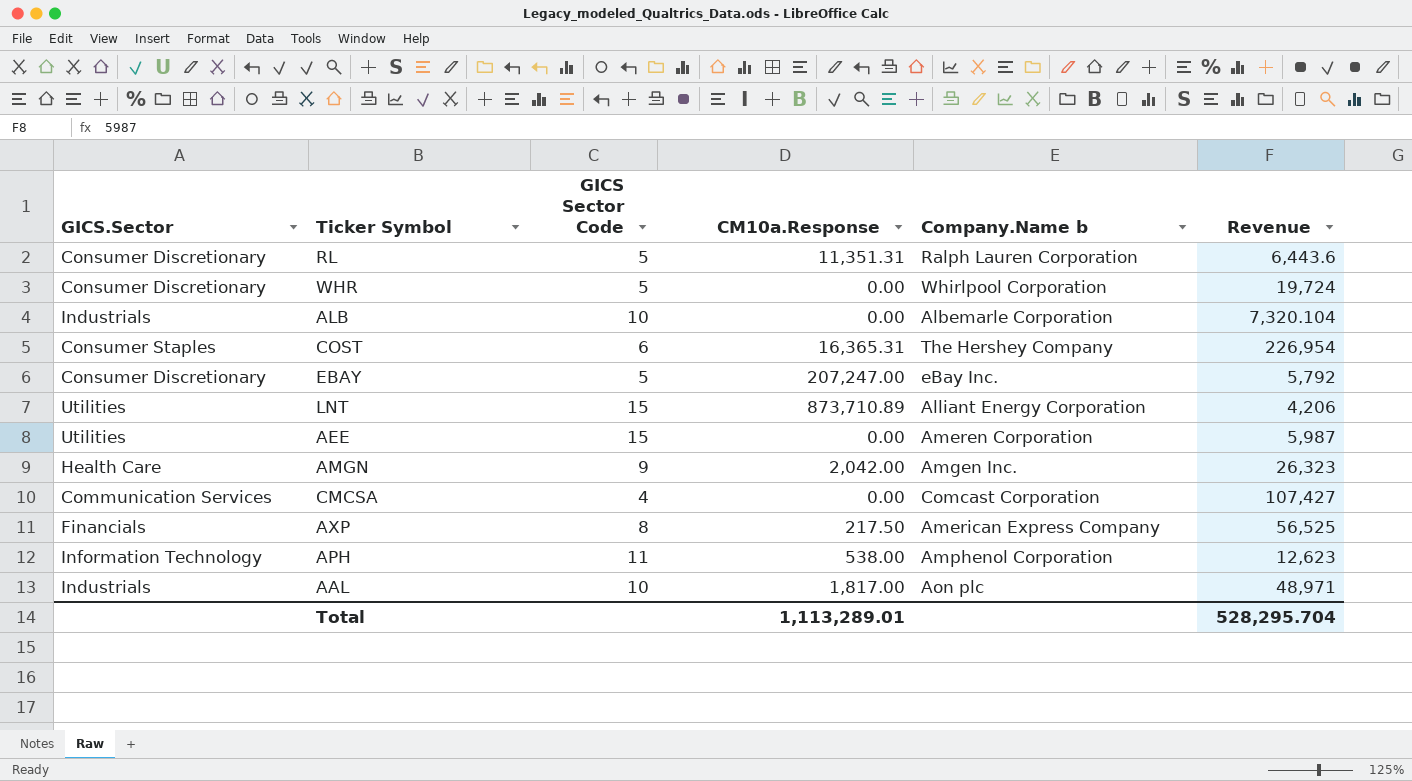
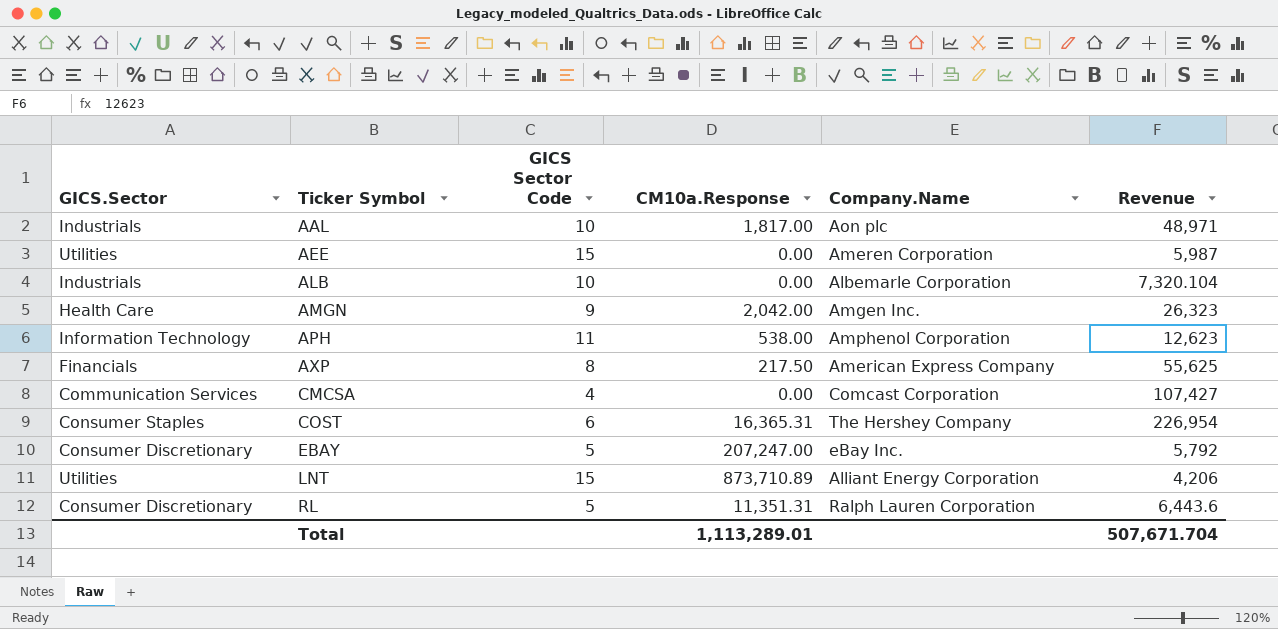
row order: none -> Ticker Symbol ascending
column name: Company.Name b -> Company.Name
row WHR: Consumer Discretionary | 5 | 0.00 | Whirlpool Corporation | 19,724 -> none
AXP | Revenue: 56,525 -> 55,625
Total | Revenue: 528,295.704 -> 507,671.704

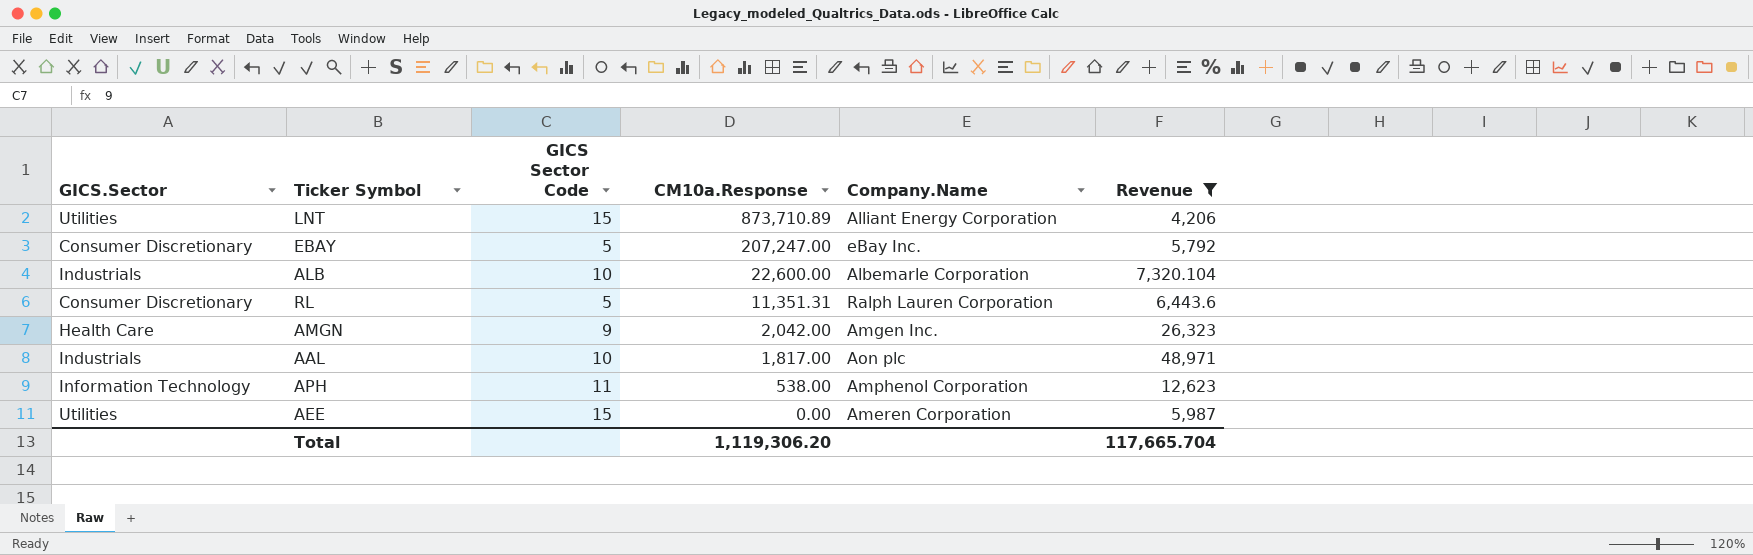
filter: none -> Revenue <= 48,971
row order: Ticker Symbol ascending -> CM10a.Response descending
ALB | CM10a.Response: 0.00 -> 22,600.00
Total | CM10a.Response: 1,113,289.01 -> 1,119,306.20
Total | Revenue: 507,671.704 -> 117,665.704

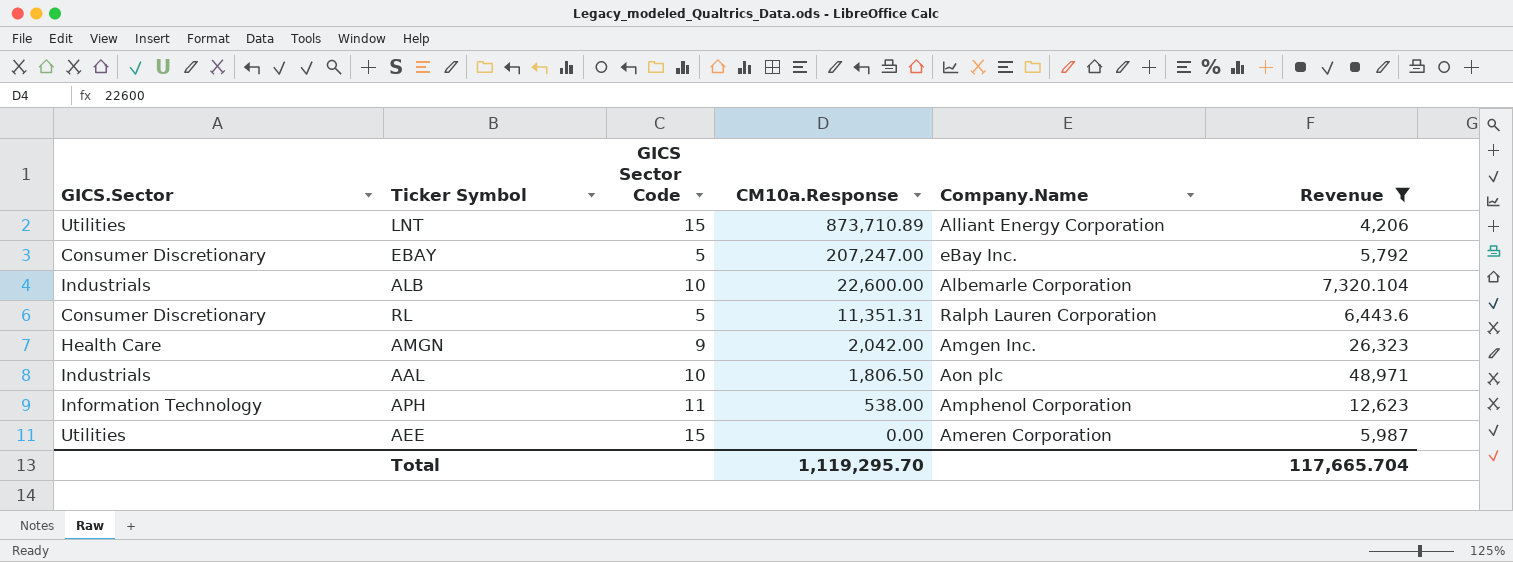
AAL | CM10a.Response: 1,817.00 -> 1,806.50
Total | CM10a.Response: 1,119,306.20 -> 1,119,295.70

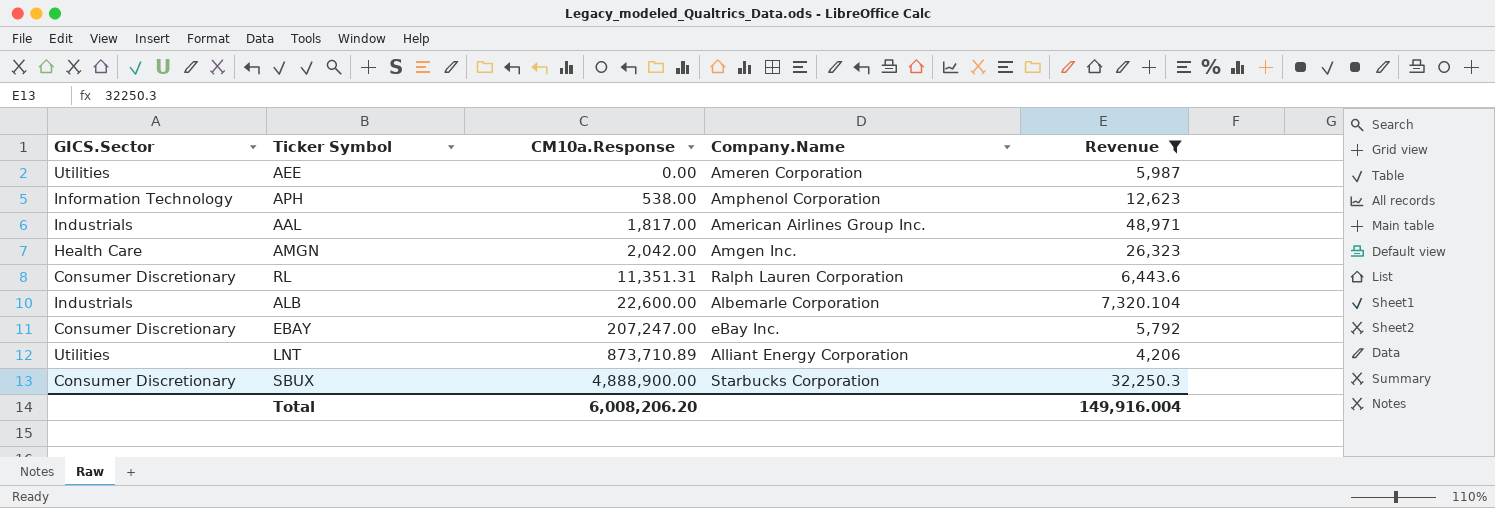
row order: CM10a.Response descending -> CM10a.Response ascending
column GICS Sector Code | position: 3 -> none
AAL | CM10a.Response: 1,806.50 -> 1,817.00
AAL | Company.Name: Aon plc -> American Airlines Group Inc.
row SBUX: none -> Consumer Discretionary | 4,888,900.00 | Starbucks Corporation | 32,250.3
Total | CM10a.Response: 1,119,295.70 -> 6,008,206.20
Total | Revenue: 117,665.704 -> 149,916.004

